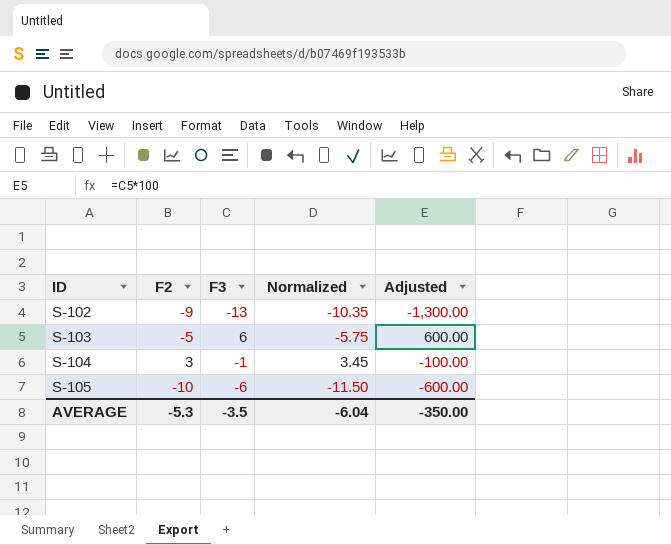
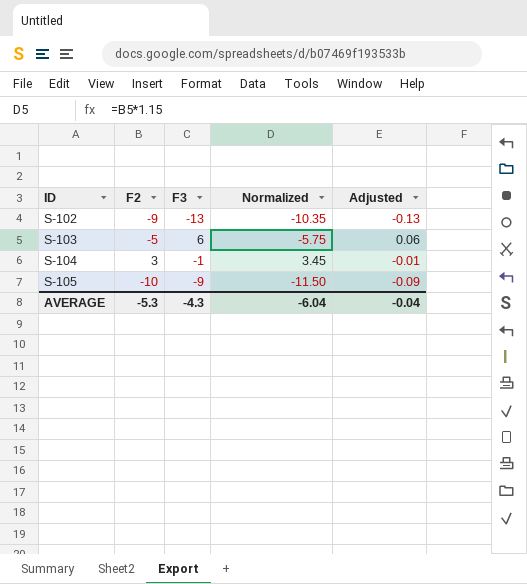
column Adjusted | formula: [F3] * 100 -> [F3] * 0.01
S-105 | F3: -6 -> -9
AVERAGE | F3: -3.5 -> -4.3
AVERAGE | Adjusted: -350.00 -> -0.04

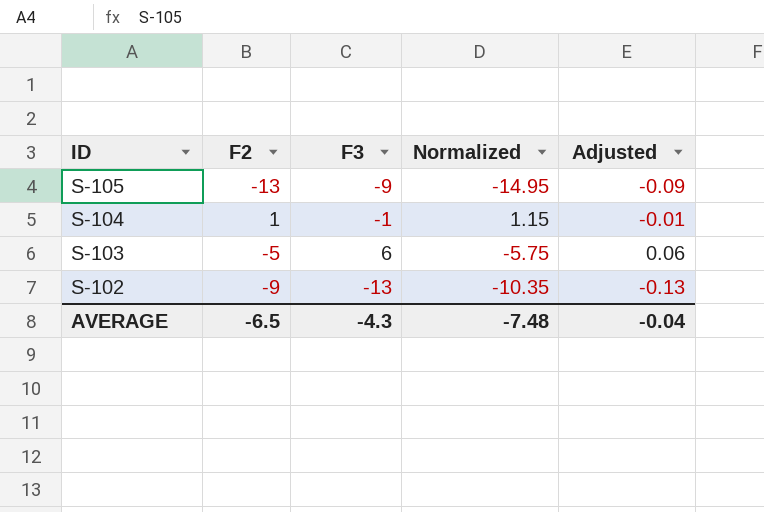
row order: ID ascending -> ID descending
S-105 | F2: -10 -> -13
S-105 | Normalized: -11.50 -> -14.95
S-104 | F2: 3 -> 1
S-104 | Normalized: 3.45 -> 1.15
AVERAGE | F2: -5.3 -> -6.5
AVERAGE | Normalized: -6.04 -> -7.48

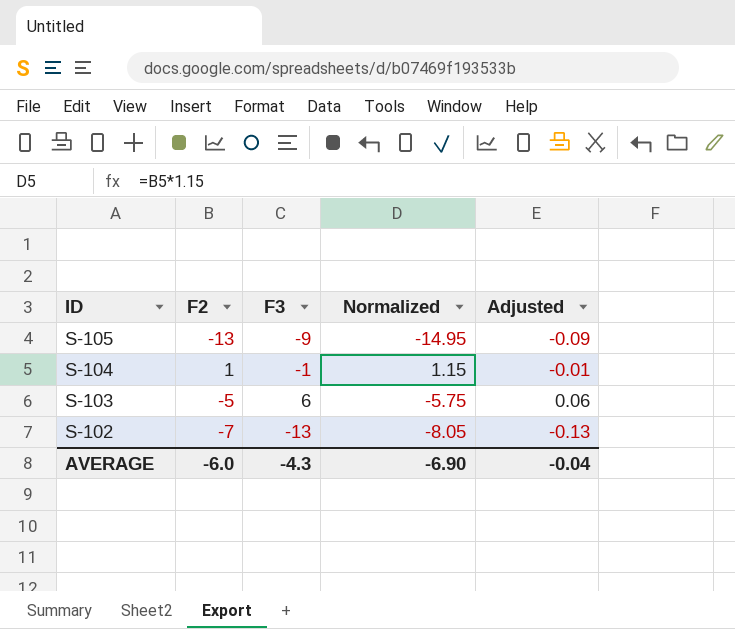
S-102 | F2: -9 -> -7
S-102 | Normalized: -10.35 -> -8.05
AVERAGE | F2: -6.5 -> -6.0
AVERAGE | Normalized: -7.48 -> -6.90

